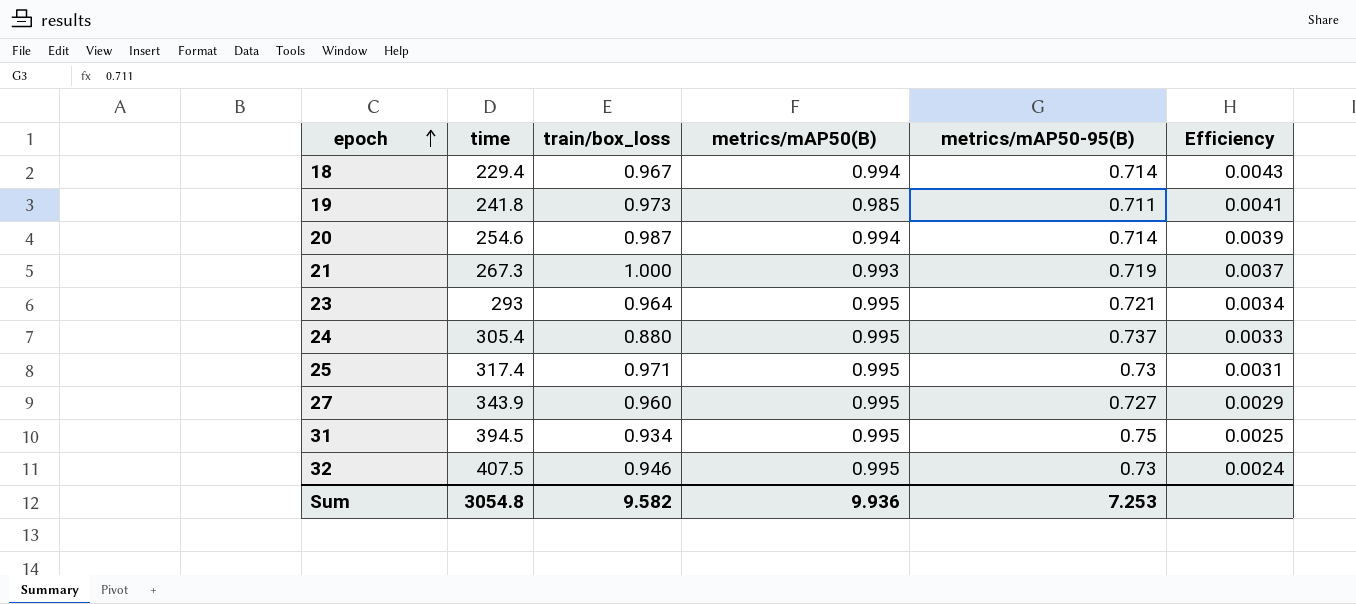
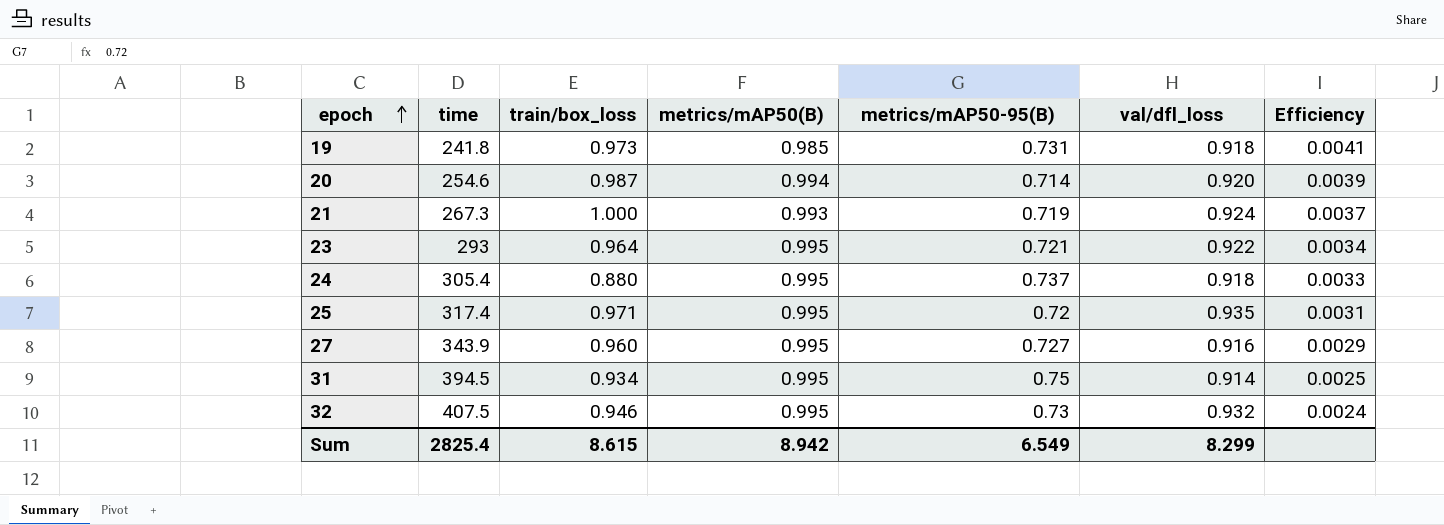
column val/dfl_loss | position: none -> 6
row 18: 229.4 | 0.967 | 0.994 | 0.714 | 0.0043 -> none
19 | metrics/mAP50-95(B): 0.711 -> 0.731
25 | metrics/mAP50-95(B): 0.73 -> 0.72
Sum | time: 3054.8 -> 2825.4
Sum | train/box_loss: 9.582 -> 8.615
Sum | metrics/mAP50(B): 9.936 -> 8.942
Sum | metrics/mAP50-95(B): 7.253 -> 6.549

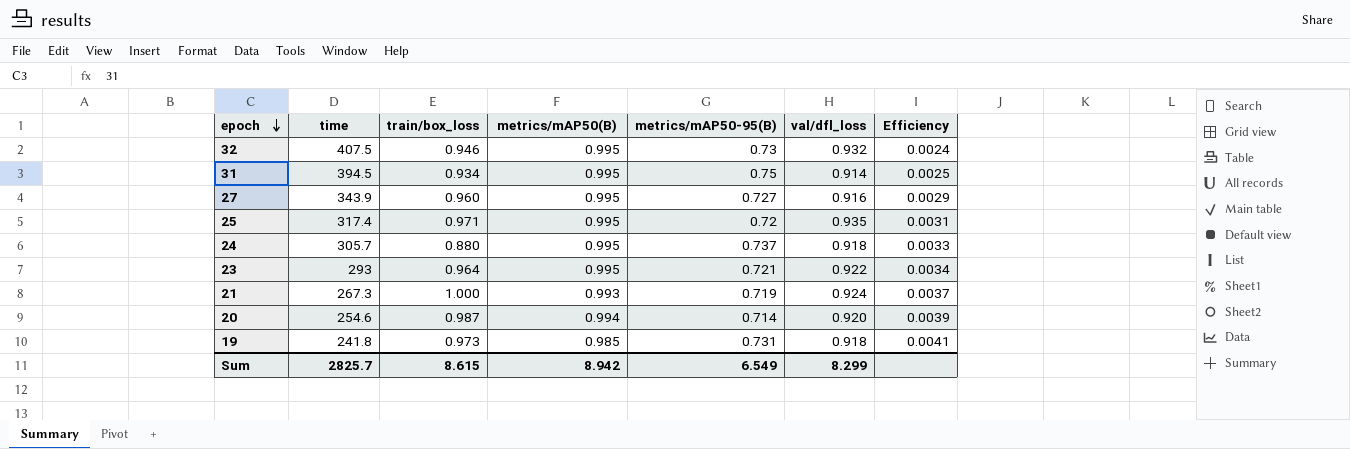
row order: epoch ascending -> epoch descending
24 | time: 305.4 -> 305.7
Sum | time: 2825.4 -> 2825.7

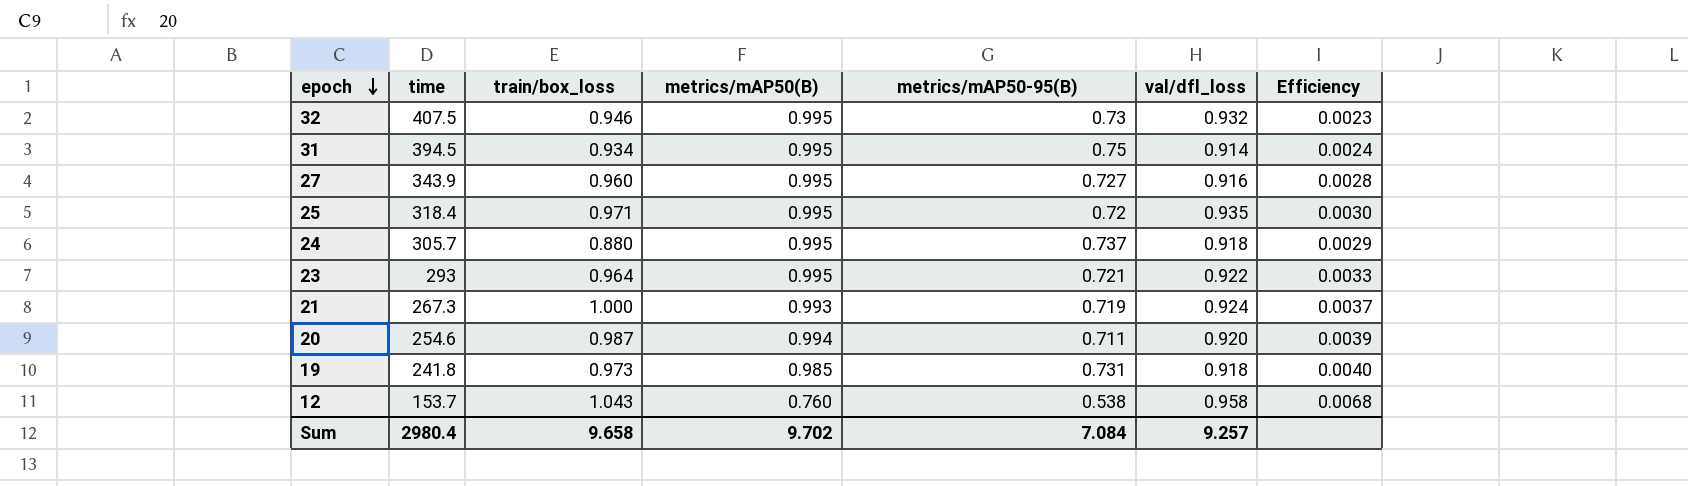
column Efficiency | formula: [metrics/mAP50(B)] / [time] -> [train/box_loss] / [time]
25 | time: 317.4 -> 318.4
20 | metrics/mAP50-95(B): 0.714 -> 0.711
row 12: none -> 153.7 | 1.043 | 0.760 | 0.538 | 0.958 | 0.0068
Sum | time: 2825.7 -> 2980.4
Sum | train/box_loss: 8.615 -> 9.658
Sum | metrics/mAP50(B): 8.942 -> 9.702
Sum | metrics/mAP50-95(B): 6.549 -> 7.084
Sum | val/dfl_loss: 8.299 -> 9.257

